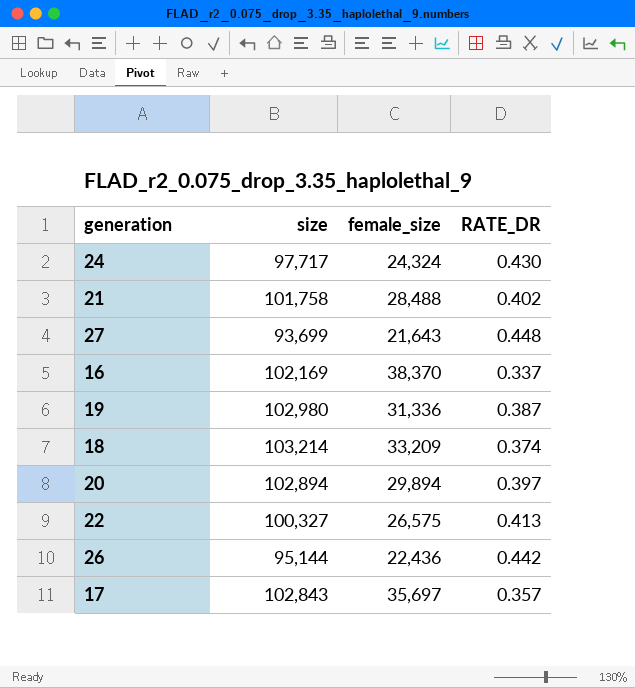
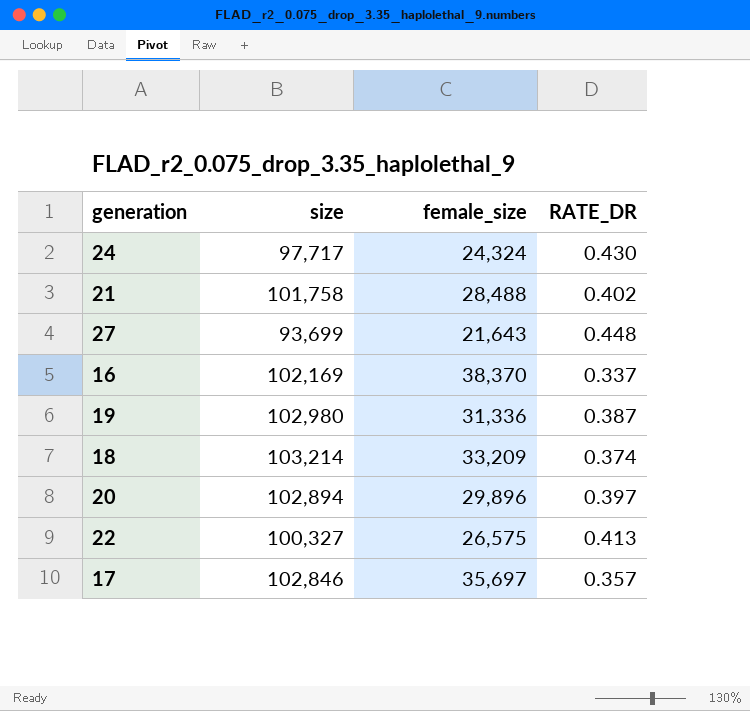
row 26: 95,144 | 22,436 | 0.442 -> none
20 | female_size: 29,894 -> 29,896
17 | size: 102,843 -> 102,846

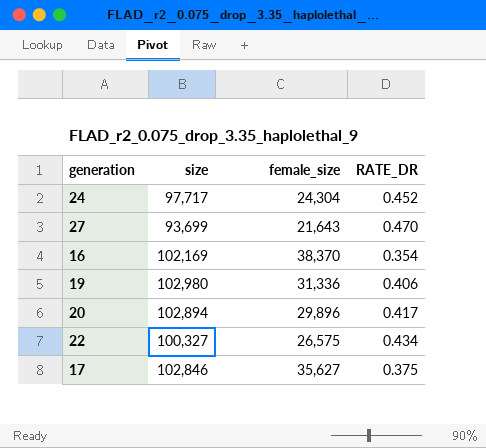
row 21: 101,758 | 28,488 | 0.402 -> none
row 18: 103,214 | 33,209 | 0.374 -> none
24 | female_size: 24,324 -> 24,304
24 | RATE_DR: 0.430 -> 0.452
27 | RATE_DR: 0.448 -> 0.470
16 | RATE_DR: 0.337 -> 0.354
19 | RATE_DR: 0.387 -> 0.406
20 | RATE_DR: 0.397 -> 0.417
22 | RATE_DR: 0.413 -> 0.434
17 | female_size: 35,697 -> 35,627
17 | RATE_DR: 0.357 -> 0.375

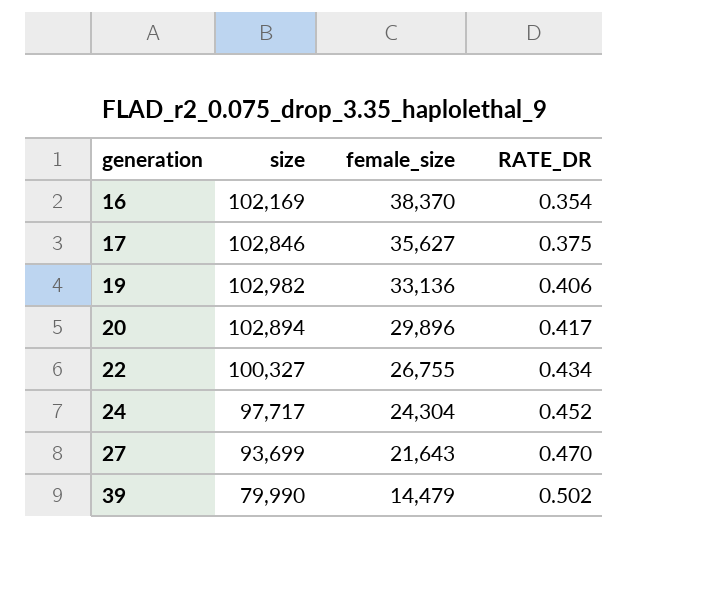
row order: none -> generation ascending
19 | size: 102,980 -> 102,982
19 | female_size: 31,336 -> 33,136
22 | female_size: 26,575 -> 26,755
row 39: none -> 79,990 | 14,479 | 0.502

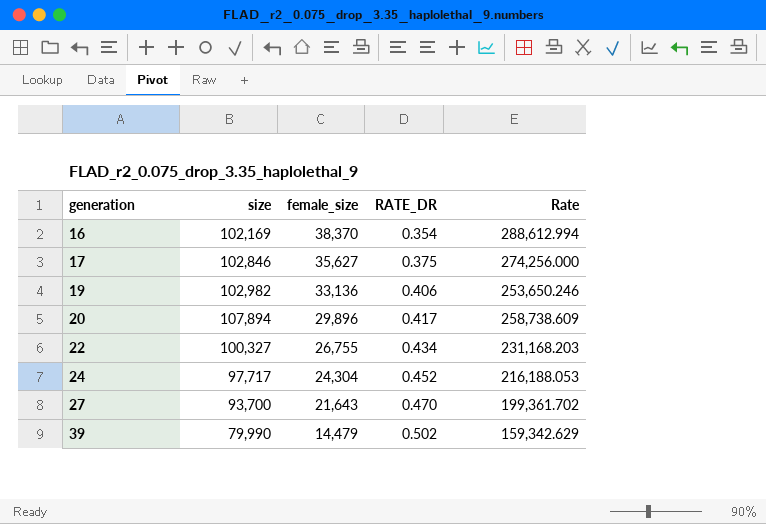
column Rate | formula: none -> [size] / [RATE_DR]
20 | size: 102,894 -> 107,894
27 | size: 93,699 -> 93,700

